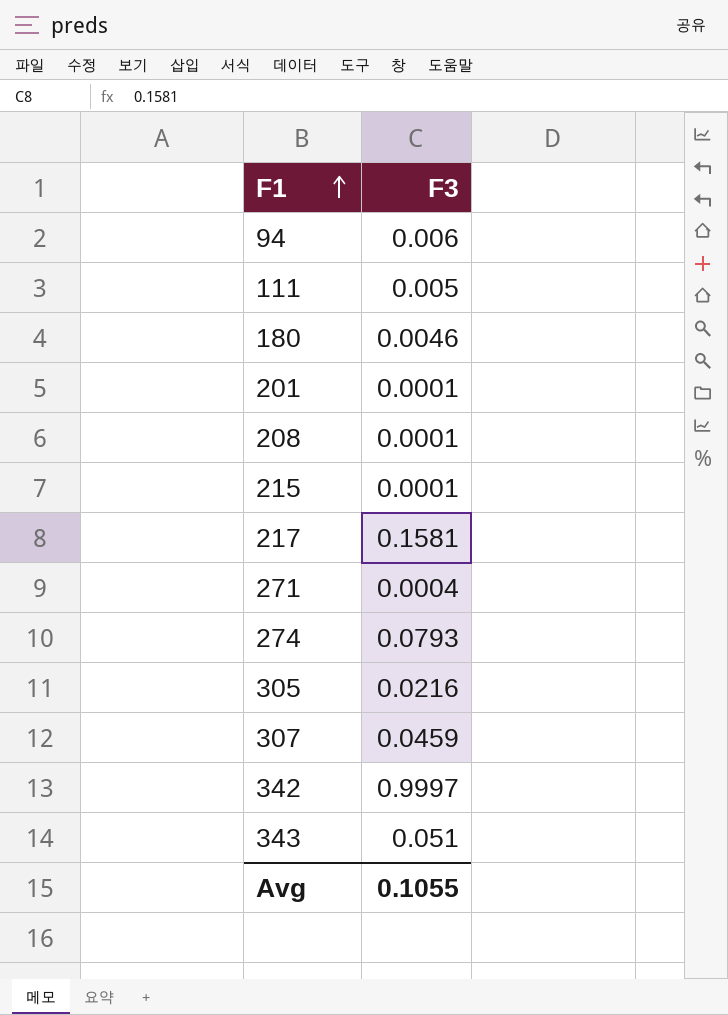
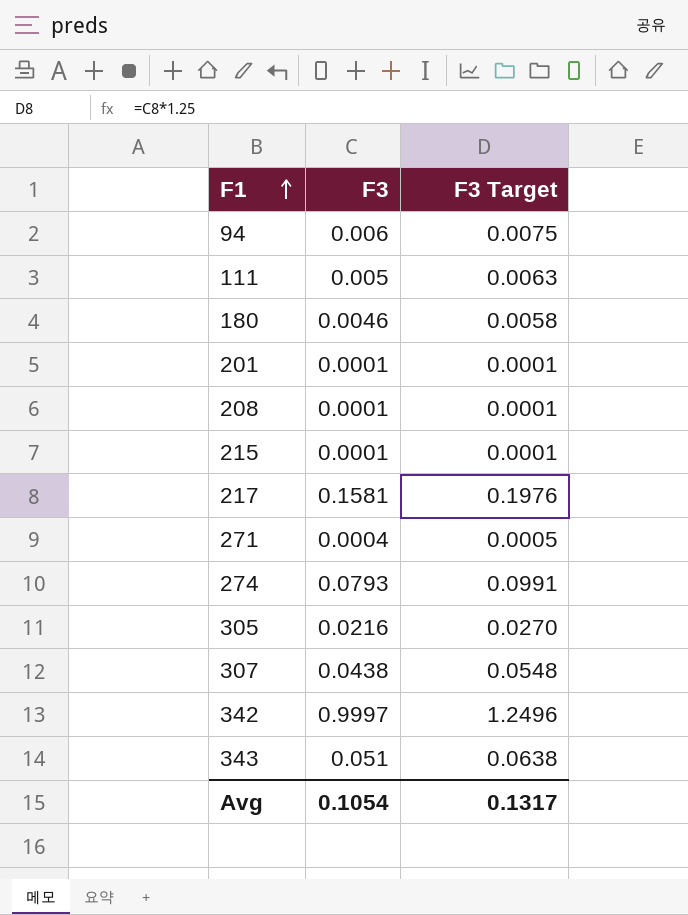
column F3 Target | formula: none -> [F3] * 1.25
307 | F3: 0.0459 -> 0.0438
Avg | F3: 0.1055 -> 0.1054

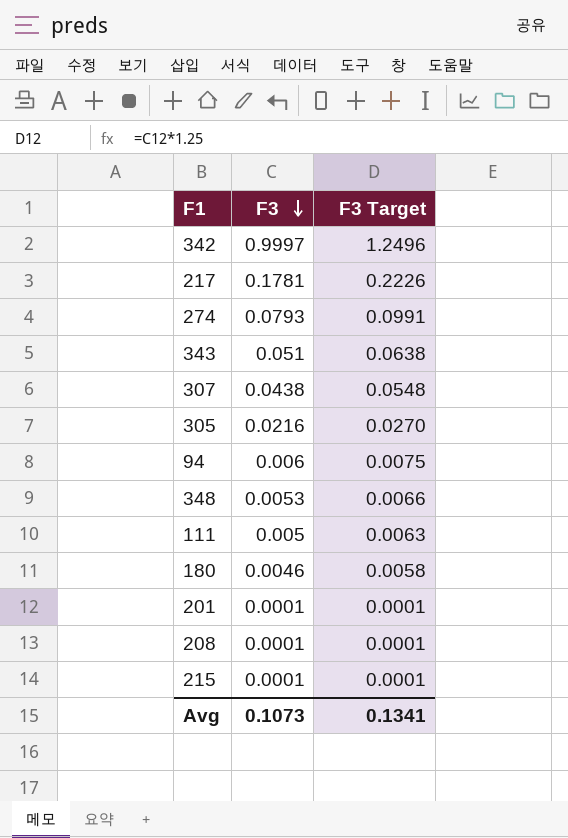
row order: F1 ascending -> F3 descending
row 271: 0.0004 | 0.0005 -> none
217 | F3: 0.1581 -> 0.1781
217 | F3 Target: 0.1976 -> 0.2226
row 348: none -> 0.0053 | 0.0066
Avg | F3: 0.1054 -> 0.1073
Avg | F3 Target: 0.1317 -> 0.1341

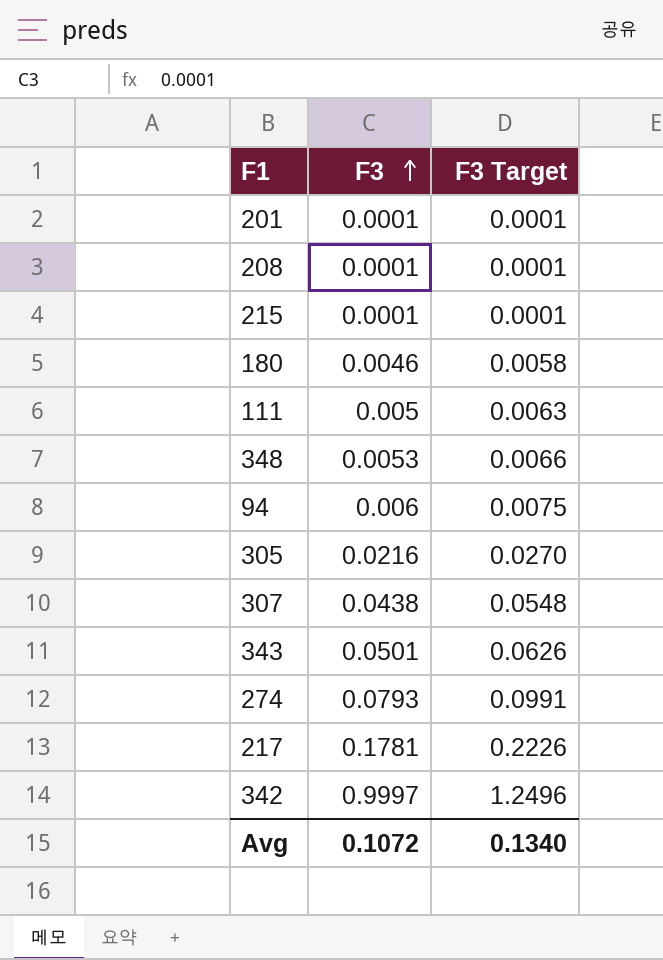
row order: F3 descending -> F3 ascending
343 | F3: 0.051 -> 0.0501
343 | F3 Target: 0.0638 -> 0.0626
Avg | F3: 0.1073 -> 0.1072
Avg | F3 Target: 0.1341 -> 0.1340

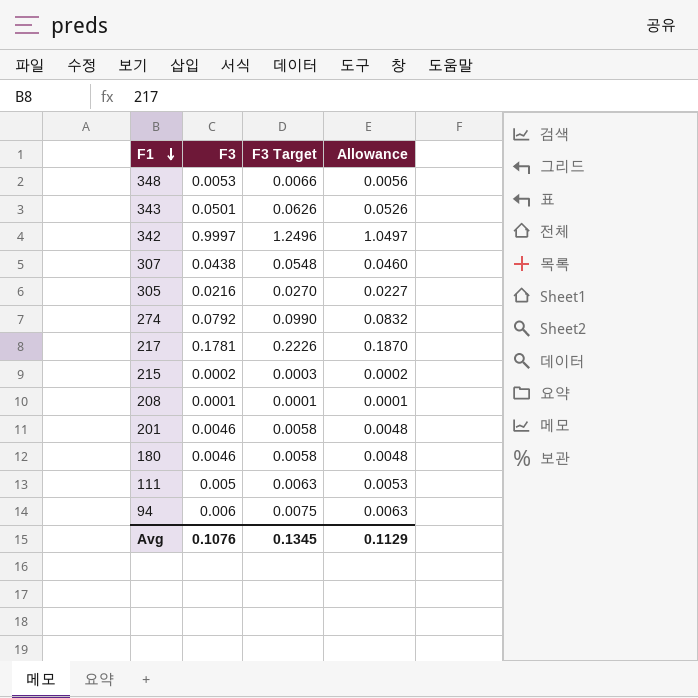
row order: F3 ascending -> F1 descending
column Allowance | formula: none -> [F3] * 1.05
274 | F3: 0.0793 -> 0.0792
274 | F3 Target: 0.0991 -> 0.0990
215 | F3: 0.0001 -> 0.0002
215 | F3 Target: 0.0001 -> 0.0003
201 | F3: 0.0001 -> 0.0046
201 | F3 Target: 0.0001 -> 0.0058
Avg | F3: 0.1072 -> 0.1076
Avg | F3 Target: 0.1340 -> 0.1345

